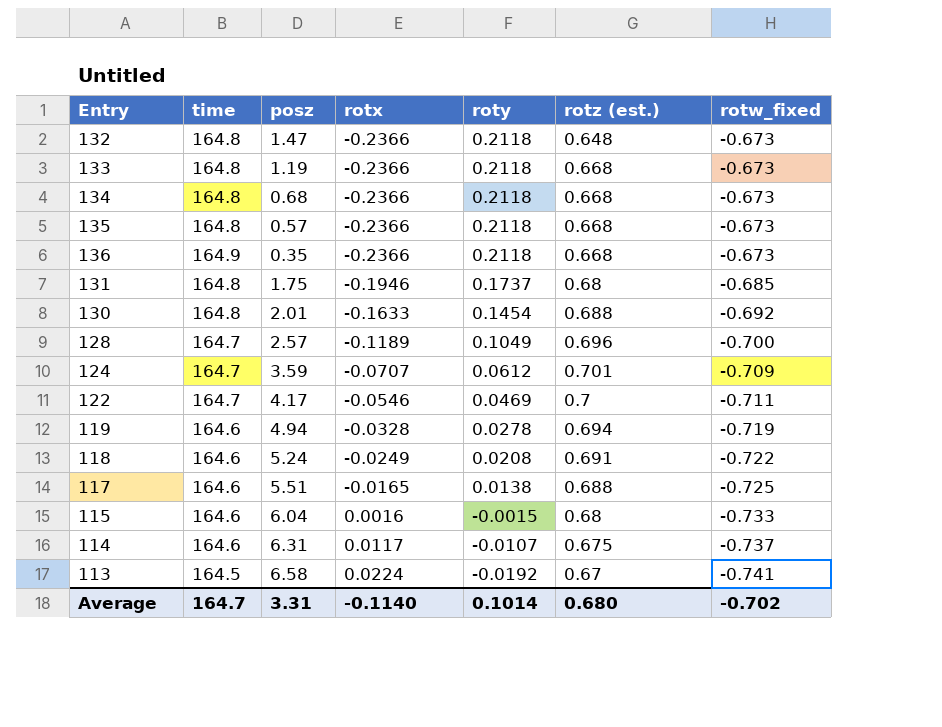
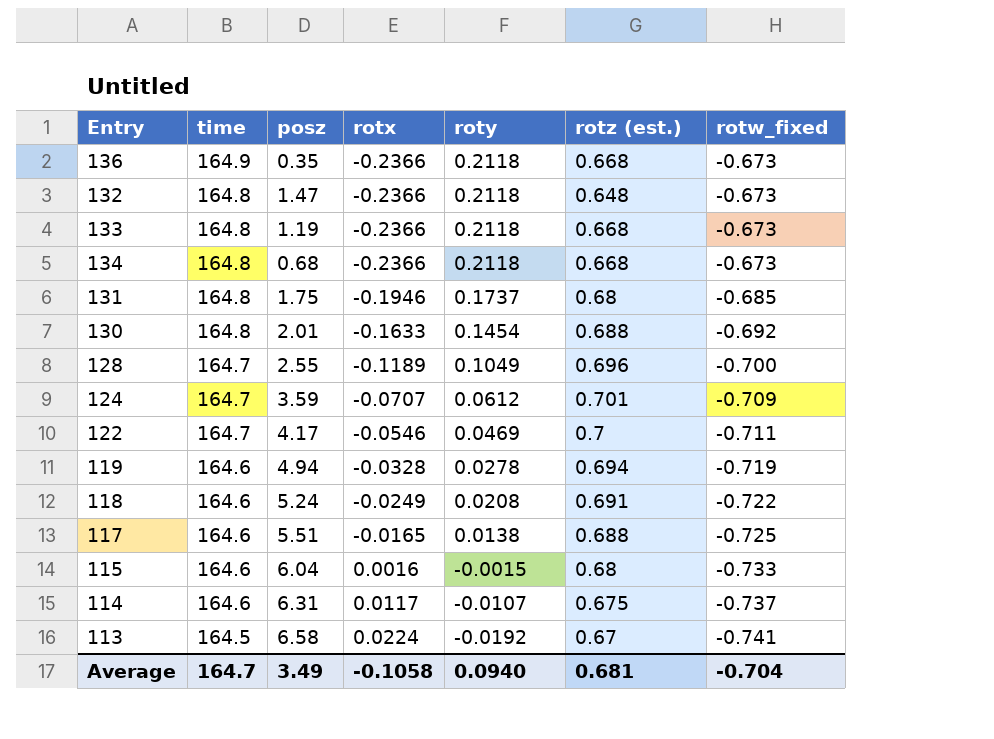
row order: rotx ascending -> time descending
row 135: 164.8 | 0.57 | -0.2366 | 0.2118 | 0.668 | -0.673 -> none
128 | posz: 2.57 -> 2.55
Average | posz: 3.31 -> 3.49
Average | rotx: -0.1140 -> -0.1058
Average | roty: 0.1014 -> 0.0940
Average | rotz (est.): 0.680 -> 0.681
Average | rotw_fixed: -0.702 -> -0.704

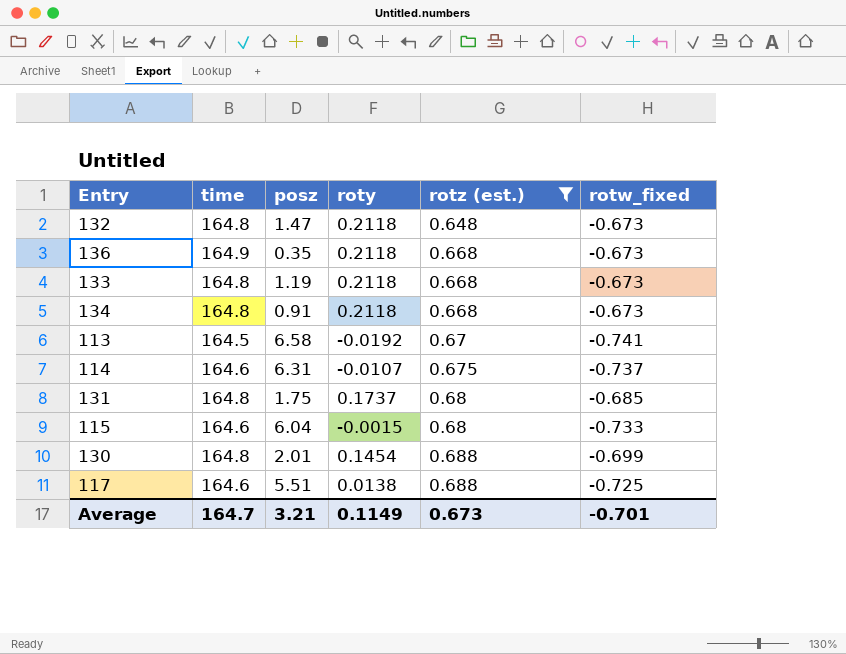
filter: none -> rotz (est.) <= 0.688
row order: time descending -> rotz (est.) ascending
column rotx | position: 4 -> none
134 | posz: 0.68 -> 0.91
130 | rotw_fixed: -0.692 -> -0.699
Average | posz: 3.49 -> 3.21
Average | roty: 0.0940 -> 0.1149
Average | rotz (est.): 0.681 -> 0.673
Average | rotw_fixed: -0.704 -> -0.701

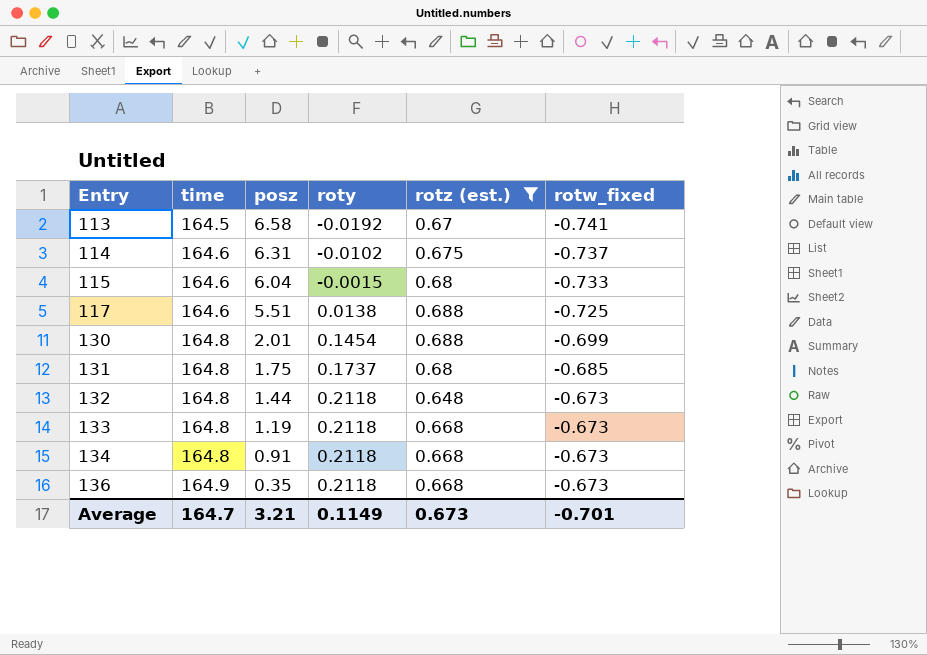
row order: rotz (est.) ascending -> Entry ascending
114 | roty: -0.0107 -> -0.0102
132 | posz: 1.47 -> 1.44

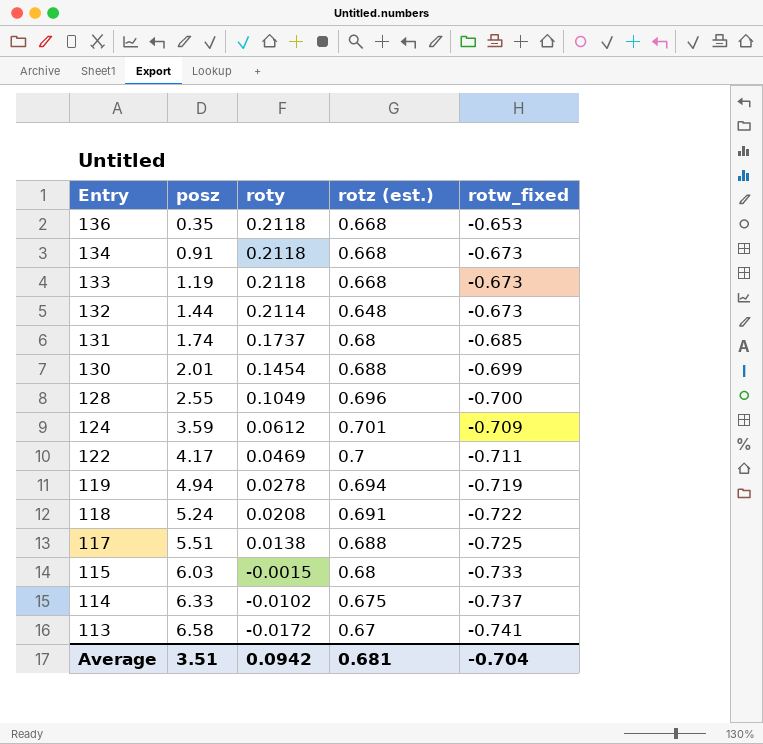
filter: rotz (est.) <= 0.688 -> none
row order: Entry ascending -> Entry descending
column time | position: 2 -> none
136 | rotw_fixed: -0.673 -> -0.653
132 | roty: 0.2118 -> 0.2114
131 | posz: 1.75 -> 1.74
115 | posz: 6.04 -> 6.03
114 | posz: 6.31 -> 6.33
113 | roty: -0.0192 -> -0.0172
Average | posz: 3.21 -> 3.51
Average | roty: 0.1149 -> 0.0942
Average | rotz (est.): 0.673 -> 0.681
Average | rotw_fixed: -0.701 -> -0.704

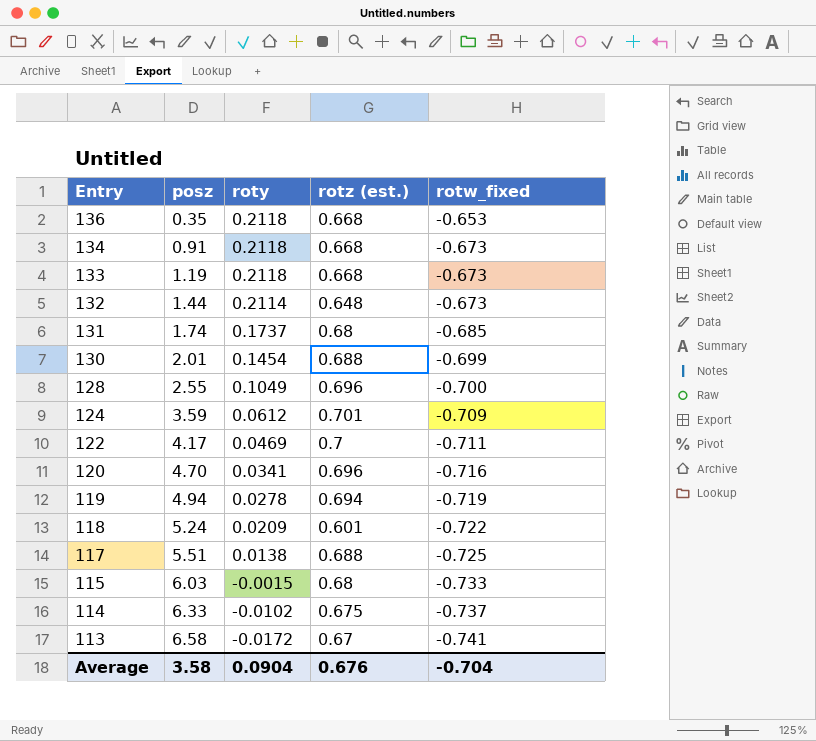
row 120: none -> 4.70 | 0.0341 | 0.696 | -0.716
118 | roty: 0.0208 -> 0.0209
118 | rotz (est.): 0.691 -> 0.601
Average | posz: 3.51 -> 3.58
Average | roty: 0.0942 -> 0.0904
Average | rotz (est.): 0.681 -> 0.676

